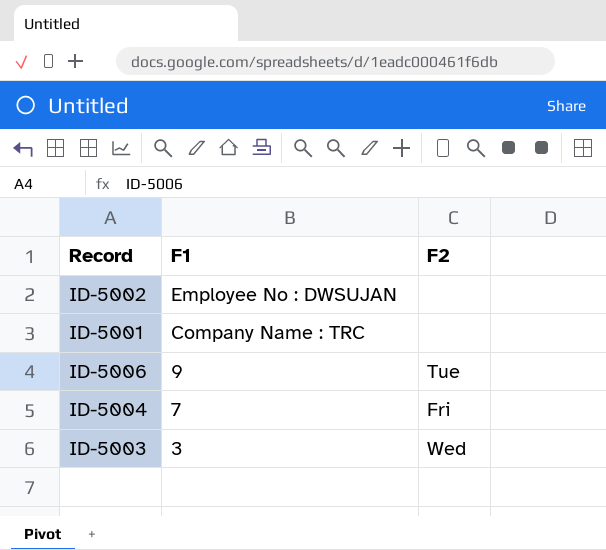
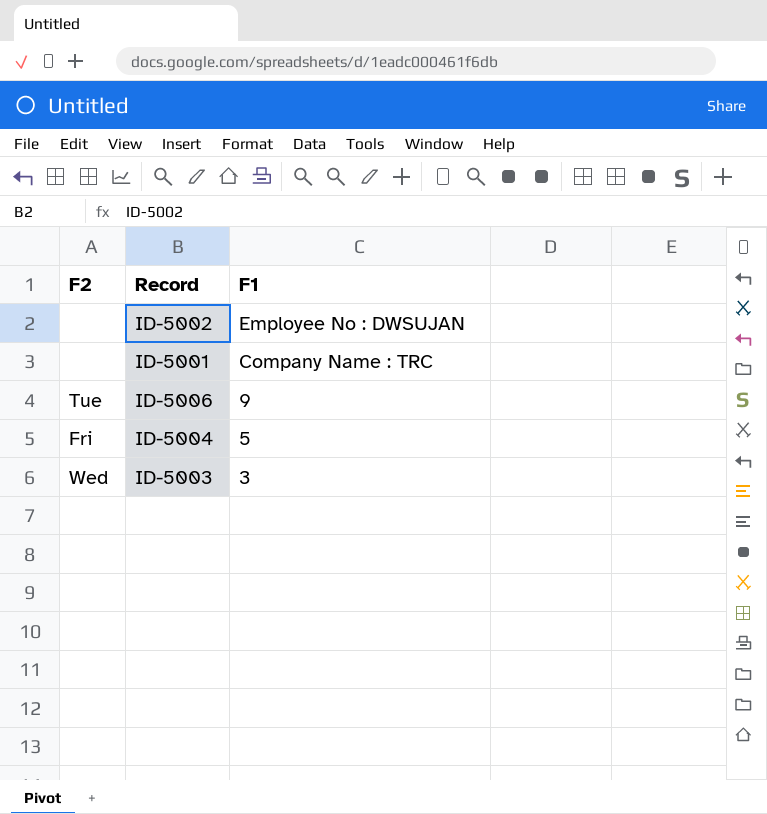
column F2 | position: 3 -> 1
ID-5004 | F1: 7 -> 5

